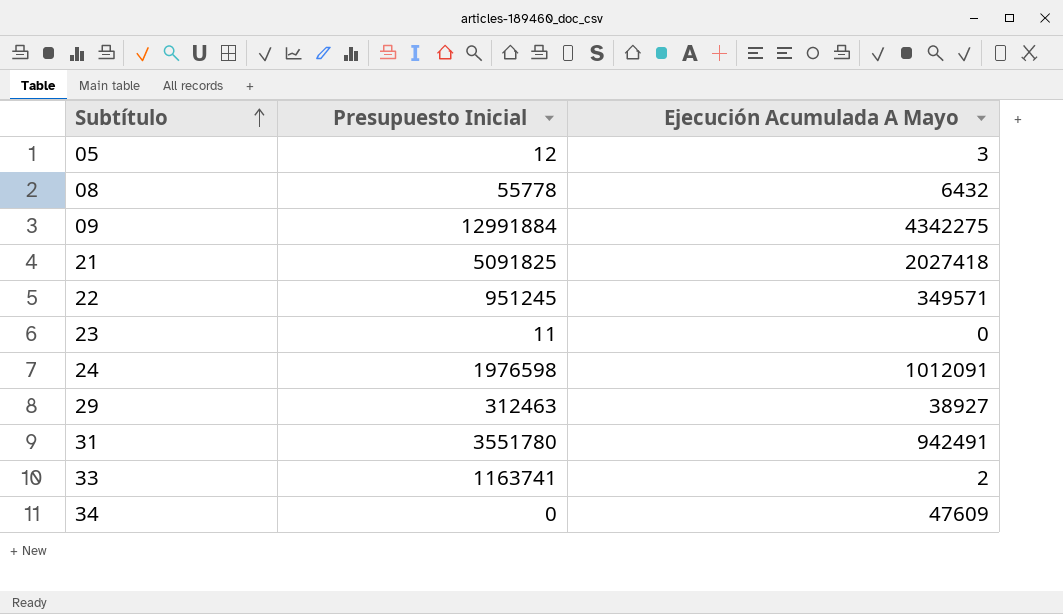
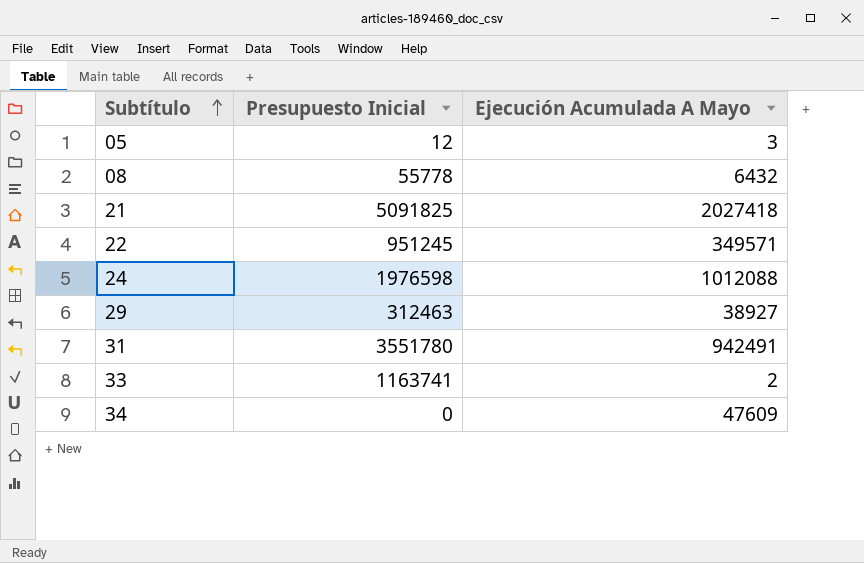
row 09: 12991884 | 4342275 -> none
row 23: 11 | 0 -> none
24 | Ejecución Acumulada A Mayo: 1012091 -> 1012088

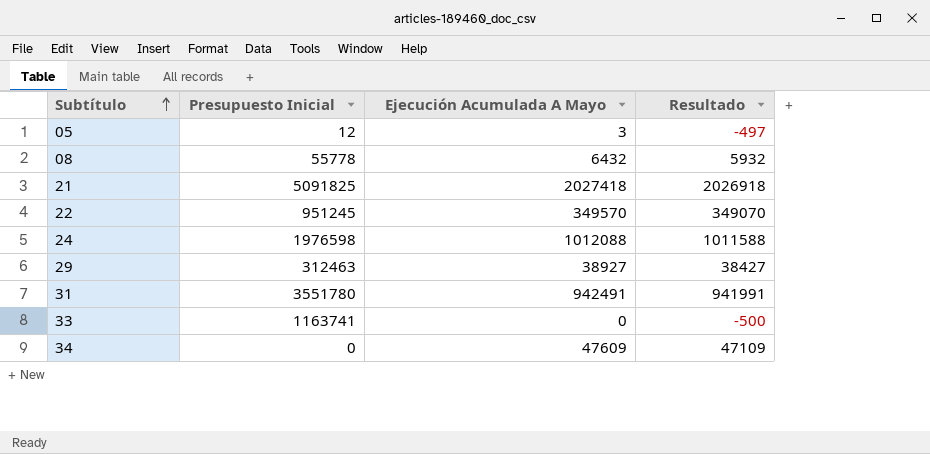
column Resultado | formula: none -> [Ejecución Acumulada A Mayo] - 500
22 | Ejecución Acumulada A Mayo: 349571 -> 349570
33 | Ejecución Acumulada A Mayo: 2 -> 0

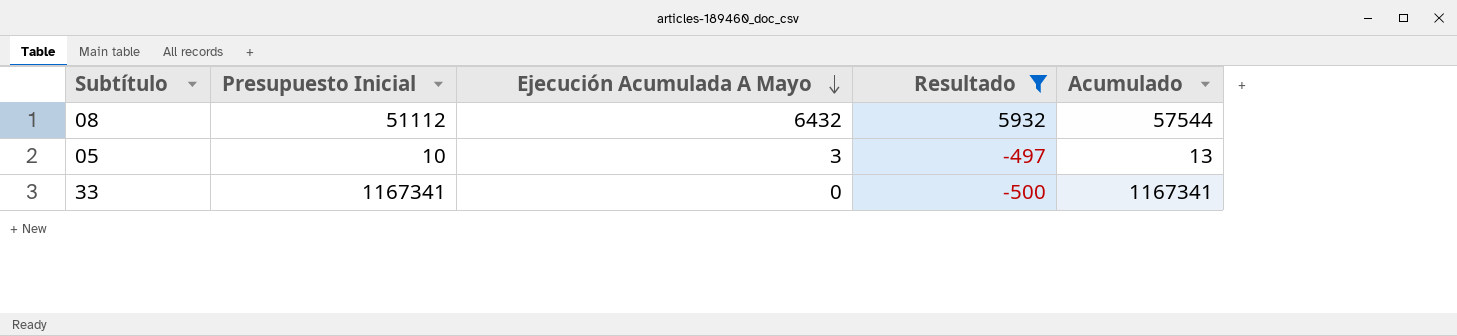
filter: none -> Resultado <= 5932
row order: Subtítulo ascending -> Ejecución Acumulada A Mayo descending
column Acumulado | formula: none -> [Presupuesto Inicial] + [Ejecución Acumulada A Mayo]
08 | Presupuesto Inicial: 55778 -> 51112
05 | Presupuesto Inicial: 12 -> 10
33 | Presupuesto Inicial: 1163741 -> 1167341

